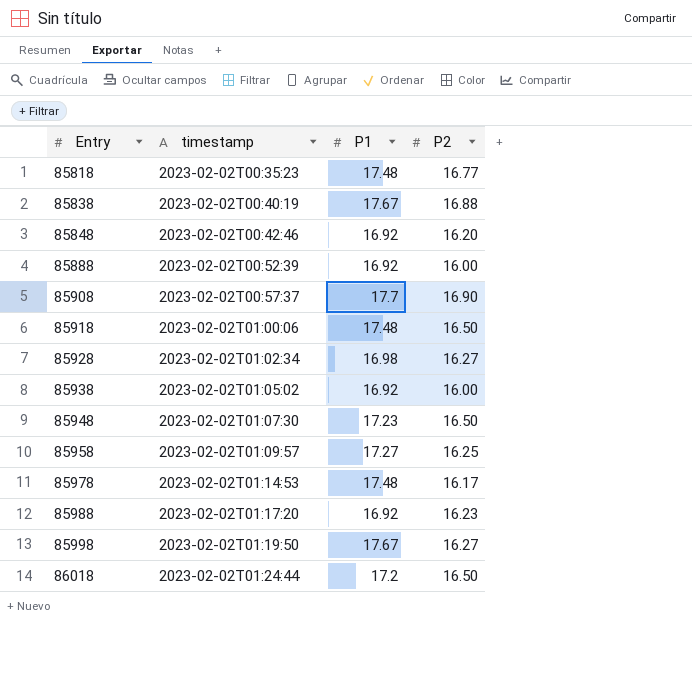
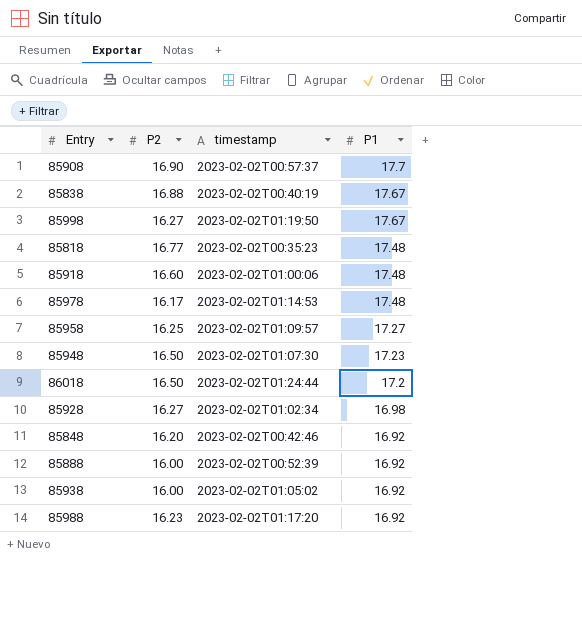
row order: Entry ascending -> P1 descending
column P2 | position: 4 -> 2
85918 | P2: 16.50 -> 16.60

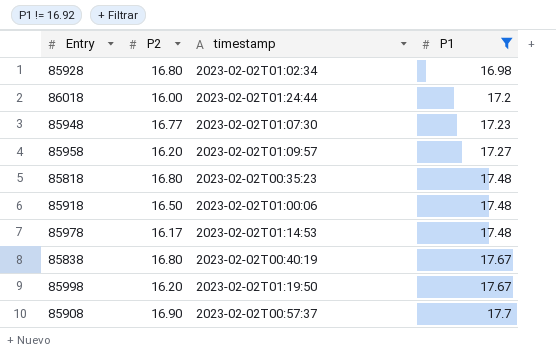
filter: none -> P1 != 16.92
row order: P1 descending -> P1 ascending
85928 | P2: 16.27 -> 16.80
86018 | P2: 16.50 -> 16.00
85948 | P2: 16.50 -> 16.77
85958 | P2: 16.25 -> 16.20
85818 | P2: 16.77 -> 16.80
85918 | P2: 16.60 -> 16.50
85838 | P2: 16.88 -> 16.80
85998 | P2: 16.27 -> 16.20

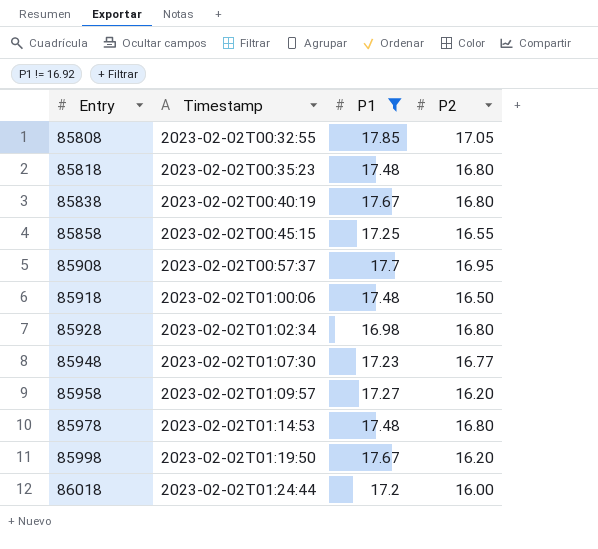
row order: P1 ascending -> Entry ascending
column name: timestamp -> Timestamp
column P2 | position: 2 -> 4
row 85808: none -> 2023-02-02T00:32:55 | 17.85 | 17.05
row 85858: none -> 2023-02-02T00:45:15 | 17.25 | 16.55
85908 | P2: 16.90 -> 16.95
85978 | P2: 16.17 -> 16.80

